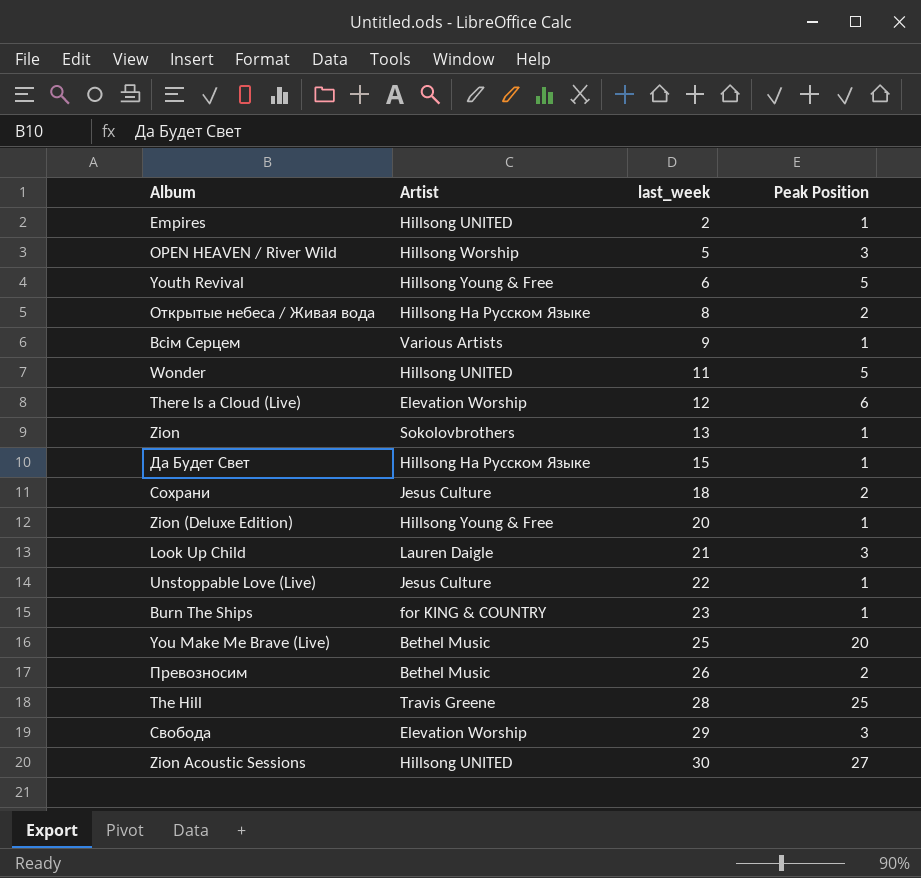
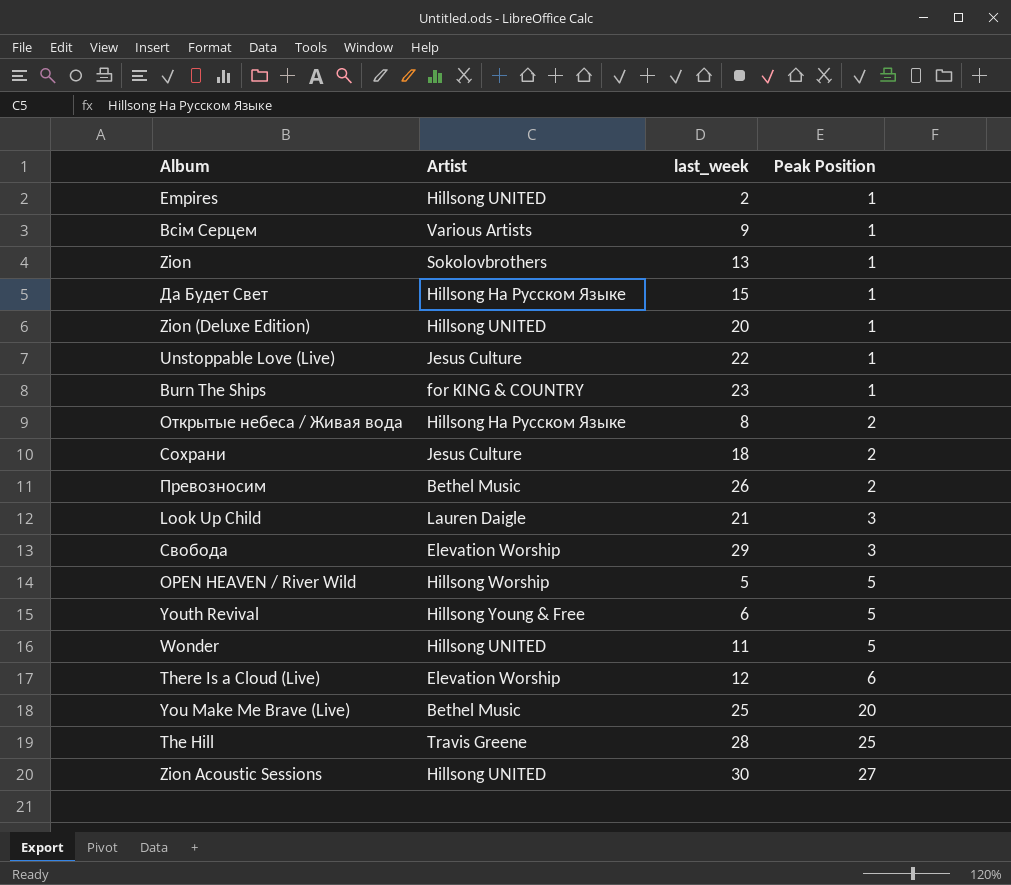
row order: last_week ascending -> Peak Position ascending
Zion (Deluxe Edition) | Artist: Hillsong Young & Free -> Hillsong UNITED
OPEN HEAVEN / River Wild | Peak Position: 3 -> 5

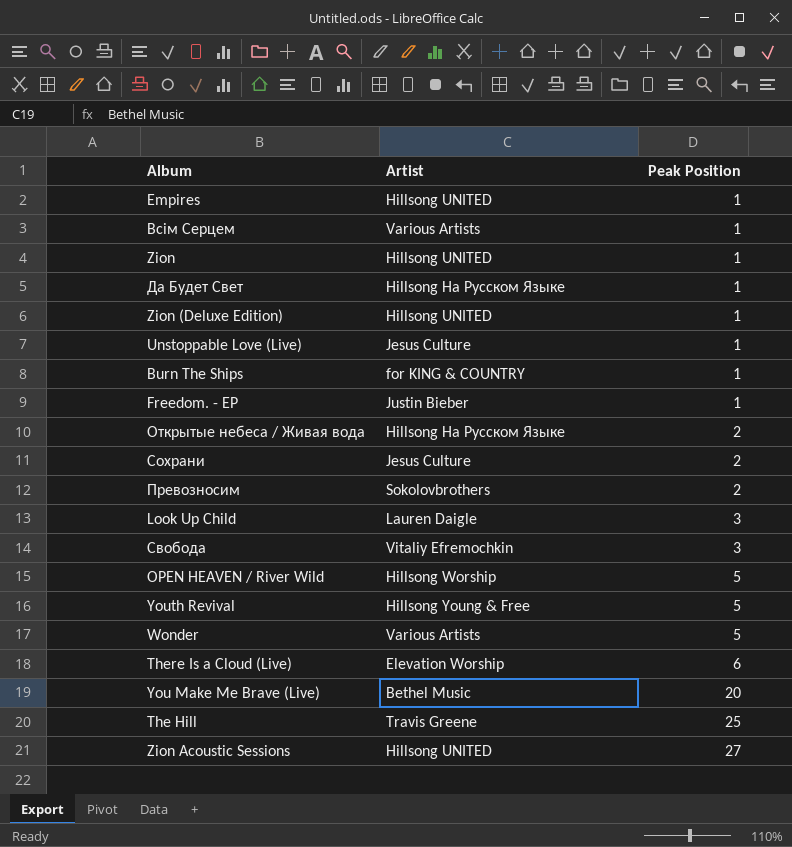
column last_week | position: 3 -> none
Zion | Artist: Sokolovbrothers -> Hillsong UNITED
row Freedom. - EP: none -> Justin Bieber | 1
Превозносим | Artist: Bethel Music -> Sokolovbrothers
Свобода | Artist: Elevation Worship -> Vitaliy Efremochkin
Wonder | Artist: Hillsong UNITED -> Various Artists

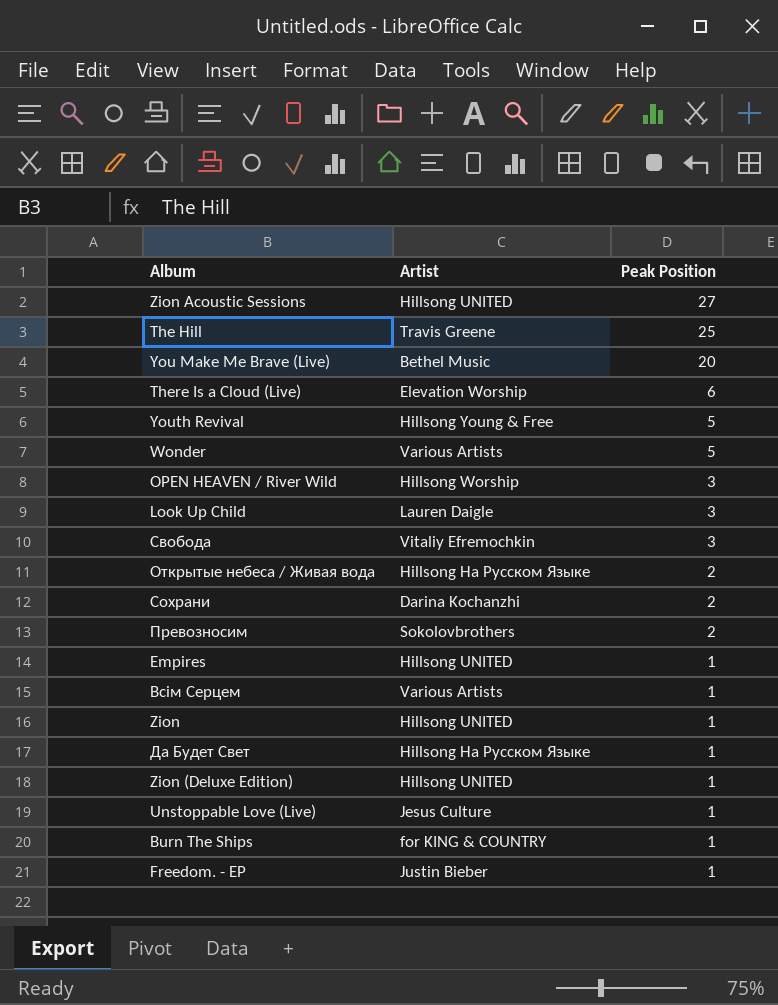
row order: Peak Position ascending -> Peak Position descending
OPEN HEAVEN / River Wild | Peak Position: 5 -> 3
Сохрани | Artist: Jesus Culture -> Darina Kochanzhi

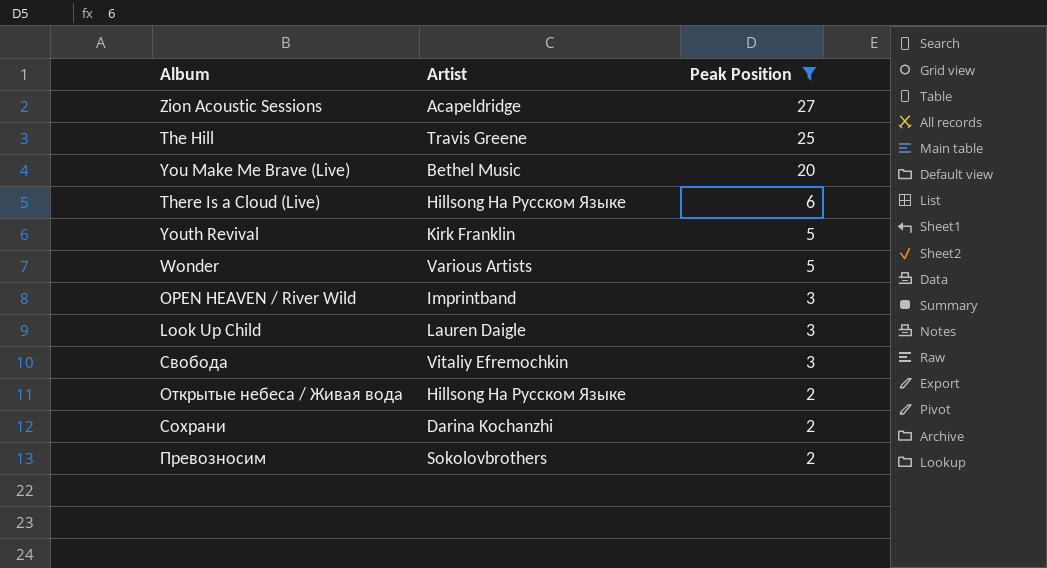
filter: none -> Peak Position != 1
Zion Acoustic Sessions | Artist: Hillsong UNITED -> Acapeldridge
There Is a Cloud (Live) | Artist: Elevation Worship -> Hillsong На Русском Языке
Youth Revival | Artist: Hillsong Young & Free -> Kirk Franklin
OPEN HEAVEN / River Wild | Artist: Hillsong Worship -> Imprintband

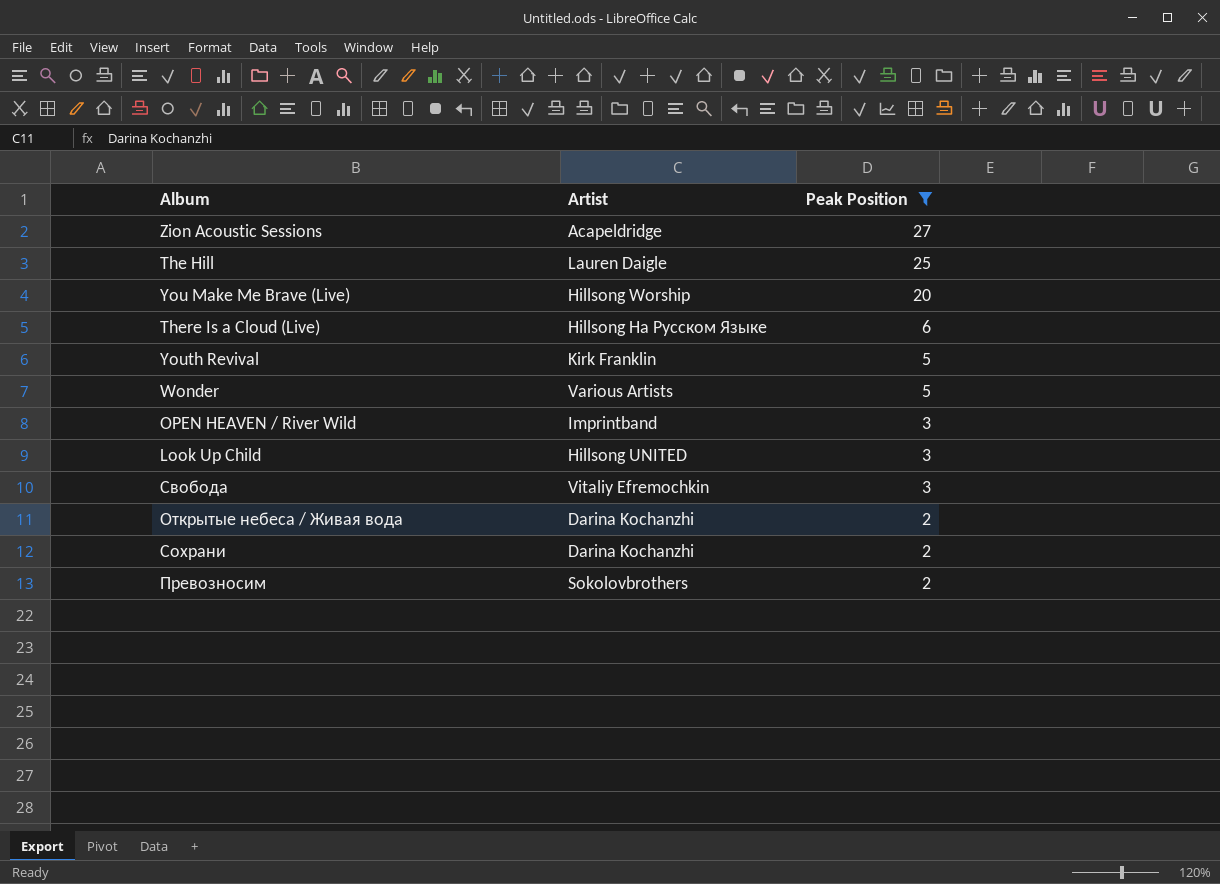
The Hill | Artist: Travis Greene -> Lauren Daigle
You Make Me Brave (Live) | Artist: Bethel Music -> Hillsong Worship
Look Up Child | Artist: Lauren Daigle -> Hillsong UNITED
Открытые небеса / Живая вода | Artist: Hillsong На Русском Языке -> Darina Kochanzhi

